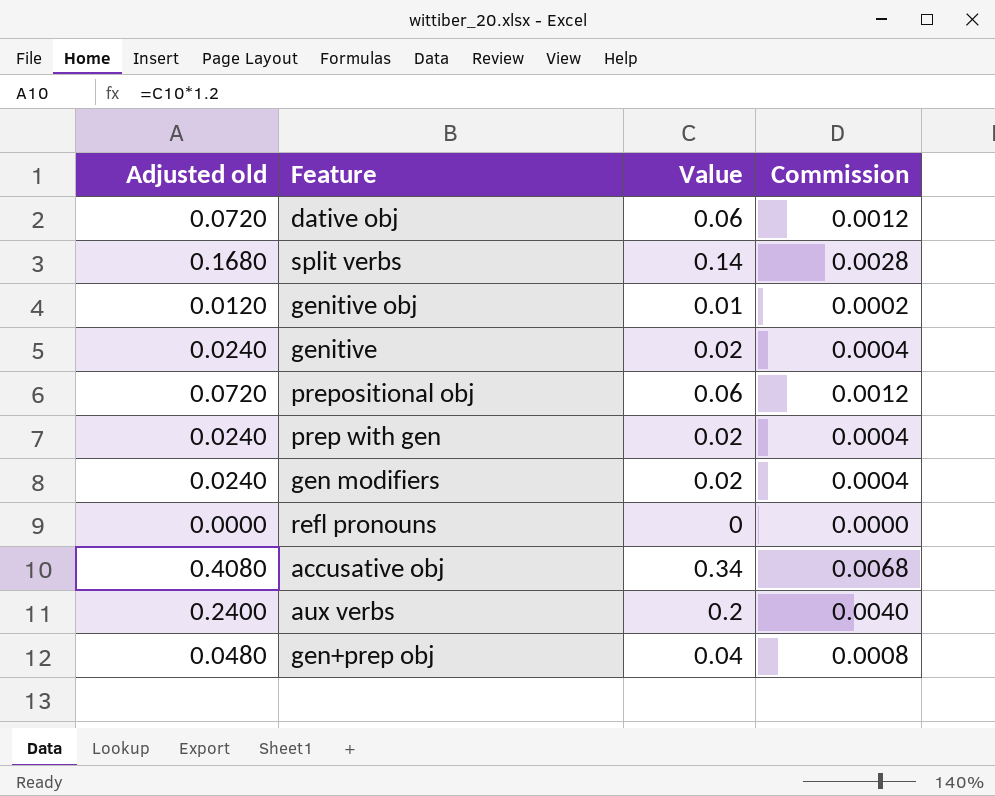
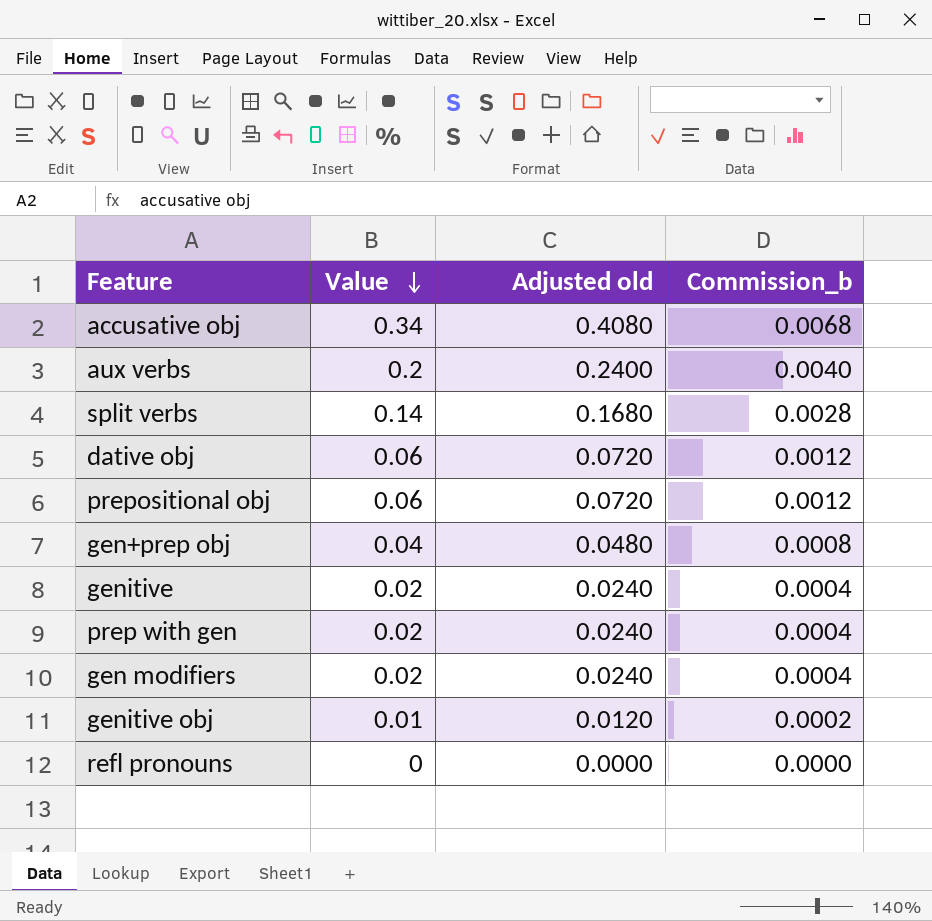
row order: none -> Value descending
column Adjusted old | position: 1 -> 3
column name: Commission -> Commission_b

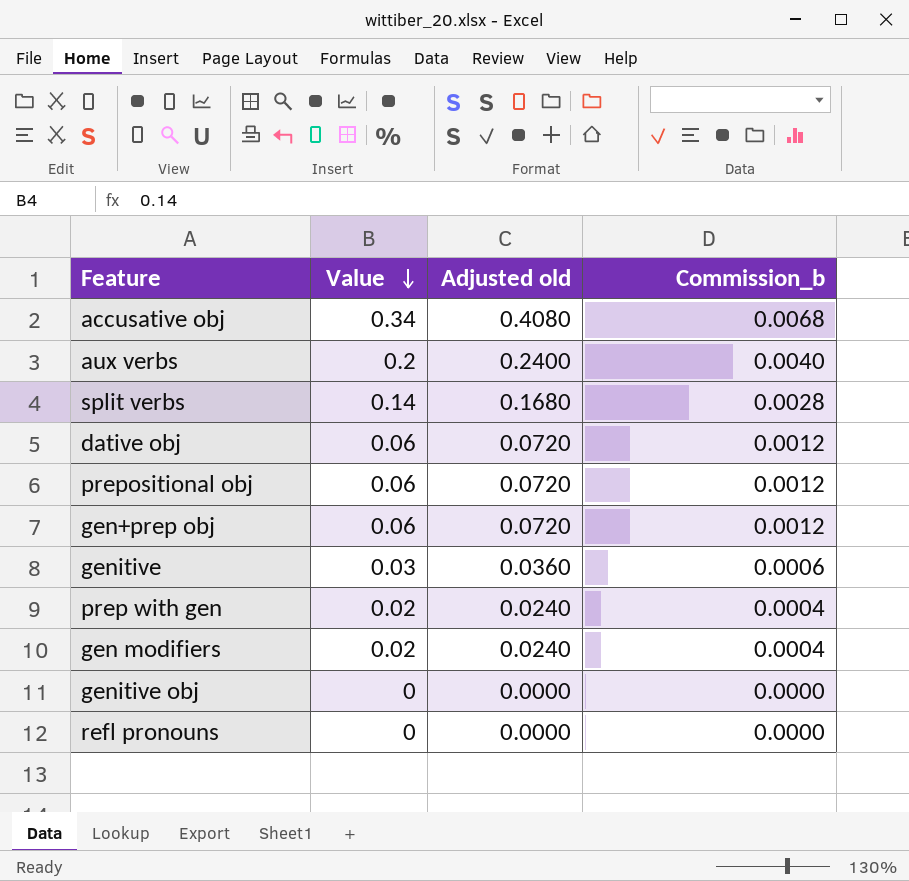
gen+prep obj | Value: 0.04 -> 0.06
gen+prep obj | Adjusted old: 0.0480 -> 0.0720
gen+prep obj | Commission_b: 0.0008 -> 0.0012
genitive | Value: 0.02 -> 0.03
genitive | Adjusted old: 0.0240 -> 0.0360
genitive | Commission_b: 0.0004 -> 0.0006
genitive obj | Value: 0.01 -> 0
genitive obj | Adjusted old: 0.0120 -> 0.0000
genitive obj | Commission_b: 0.0002 -> 0.0000

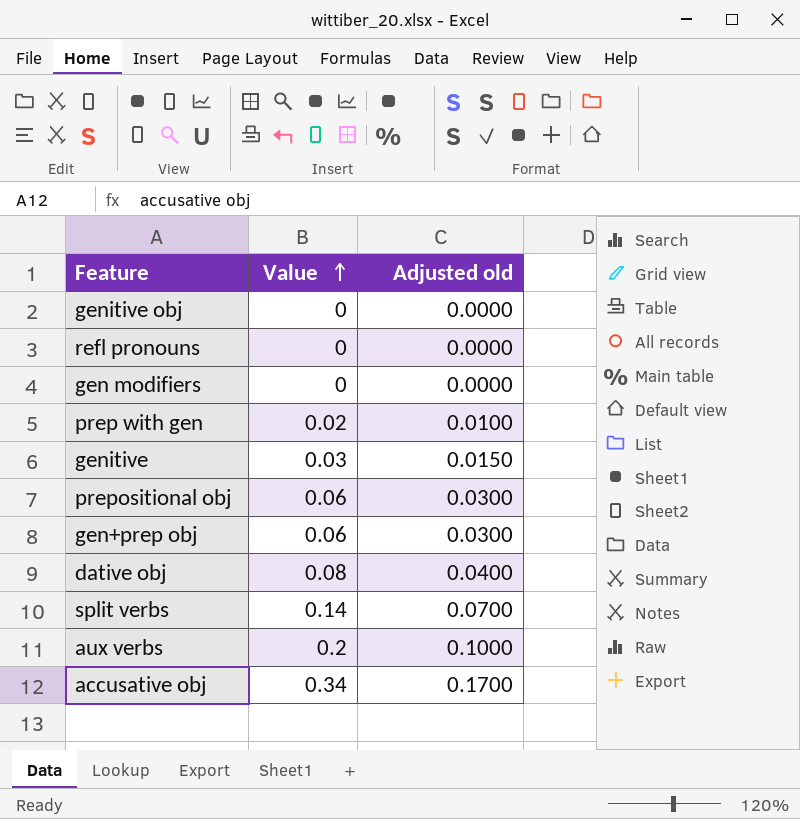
row order: Value descending -> Value ascending
column Commission_b | formula: [Value] * 0.02 -> none
column Adjusted old | formula: [Value] * 1.2 -> [Value] * 0.5
gen modifiers | Value: 0.02 -> 0
dative obj | Value: 0.06 -> 0.08

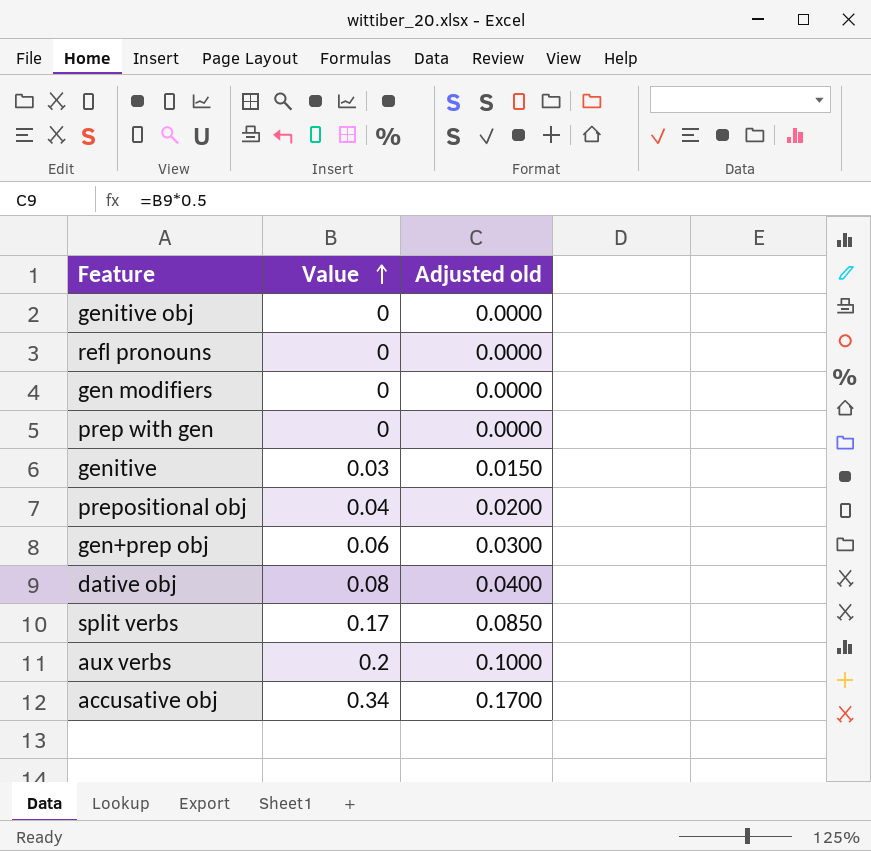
prep with gen | Value: 0.02 -> 0
prep with gen | Adjusted old: 0.0100 -> 0.0000
prepositional obj | Value: 0.06 -> 0.04
prepositional obj | Adjusted old: 0.0300 -> 0.0200
split verbs | Value: 0.14 -> 0.17
split verbs | Adjusted old: 0.0700 -> 0.0850

